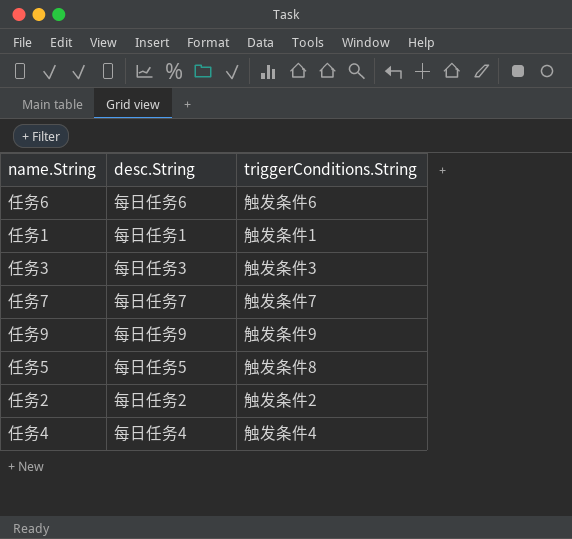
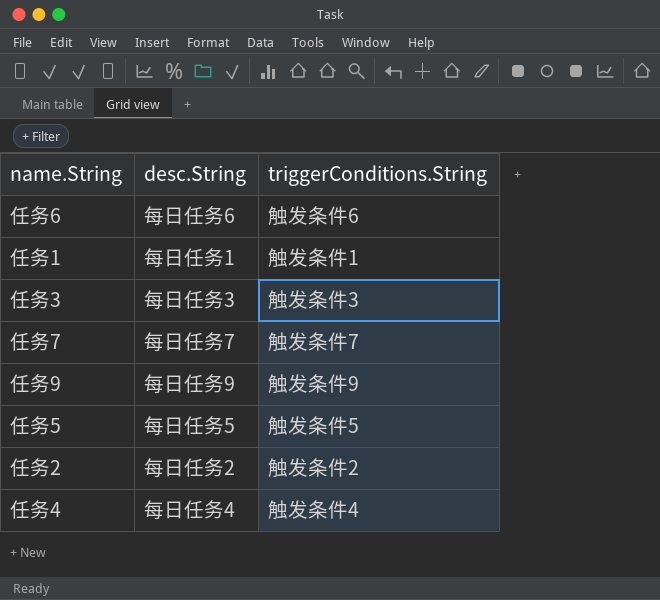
任务5 | triggerConditions.String: 触发条件8 -> 触发条件5

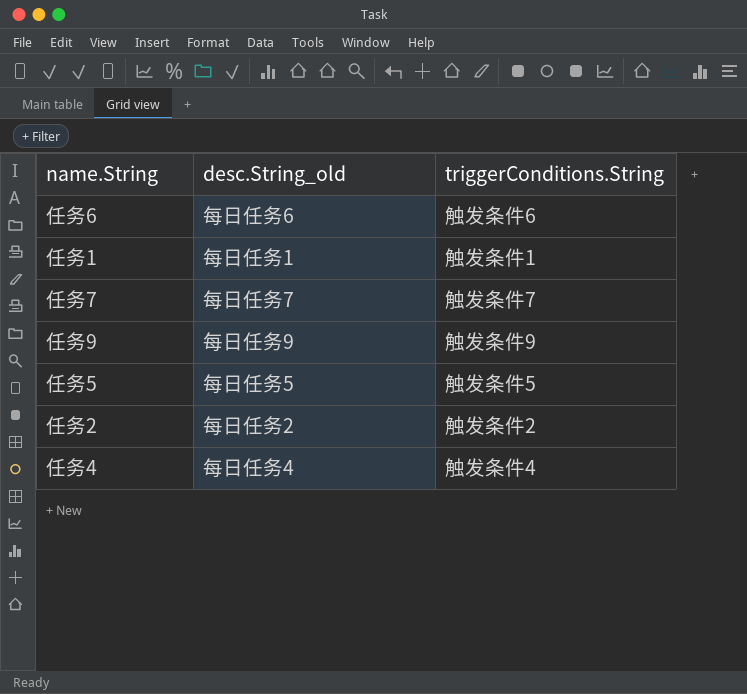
column name: desc.String -> desc.String_old
row 任务3: 每日任务3 | 触发条件3 -> none

